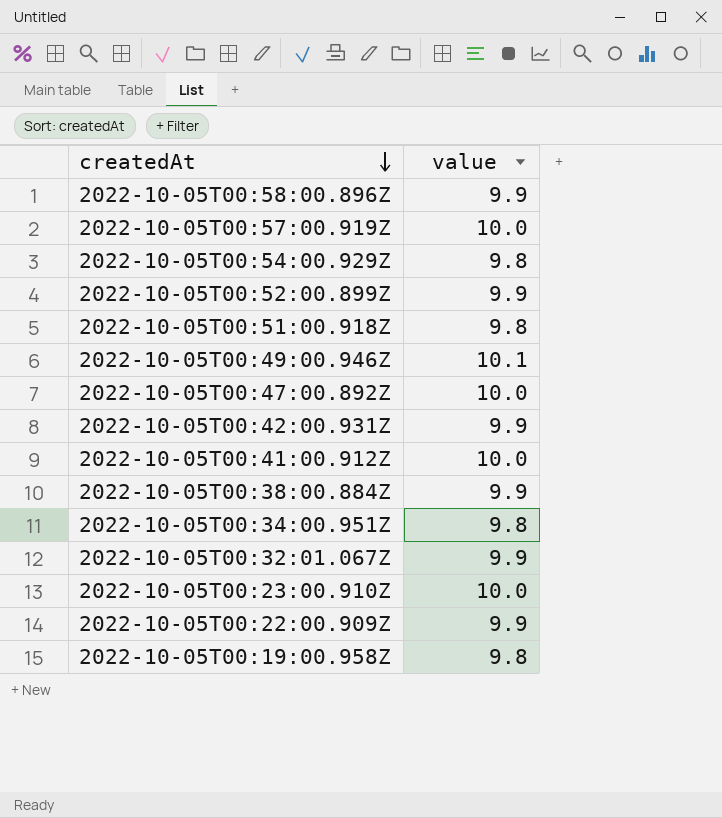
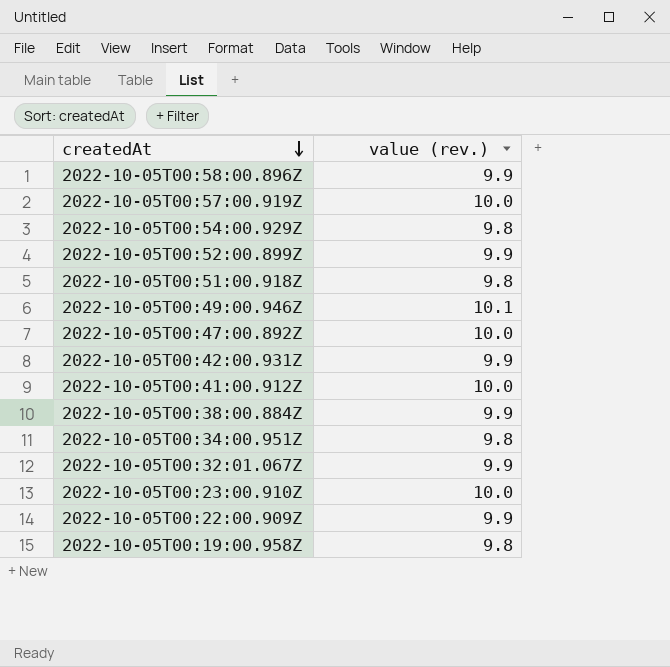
column name: value -> value (rev.)

